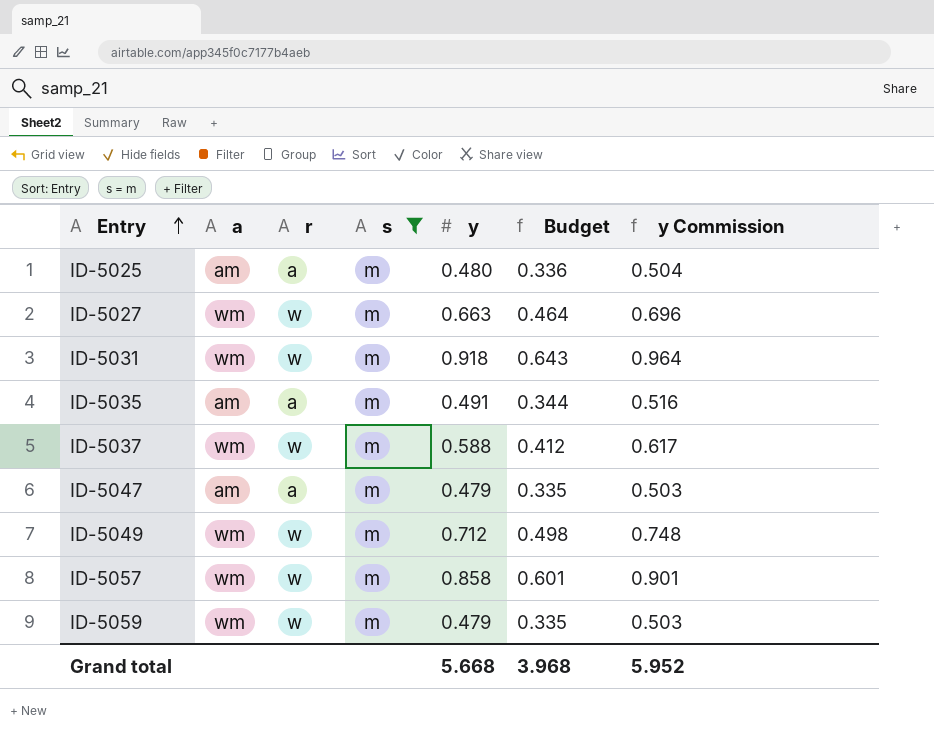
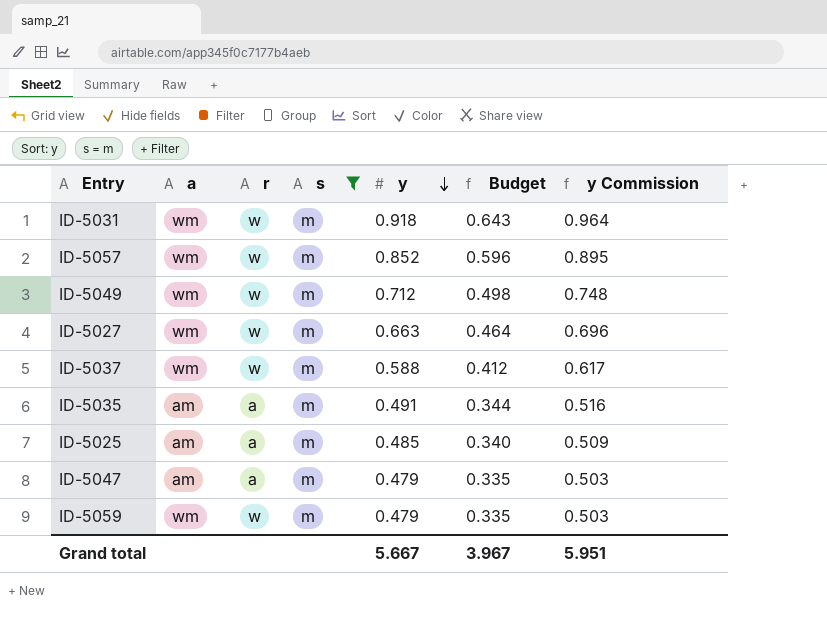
row order: Entry ascending -> y descending
ID-5057 | y: 0.858 -> 0.852
ID-5057 | Budget: 0.601 -> 0.596
ID-5057 | y Commission: 0.901 -> 0.895
ID-5025 | y: 0.480 -> 0.485
ID-5025 | Budget: 0.336 -> 0.340
ID-5025 | y Commission: 0.504 -> 0.509
Grand total | y: 5.668 -> 5.667
Grand total | Budget: 3.968 -> 3.967
Grand total | y Commission: 5.952 -> 5.951

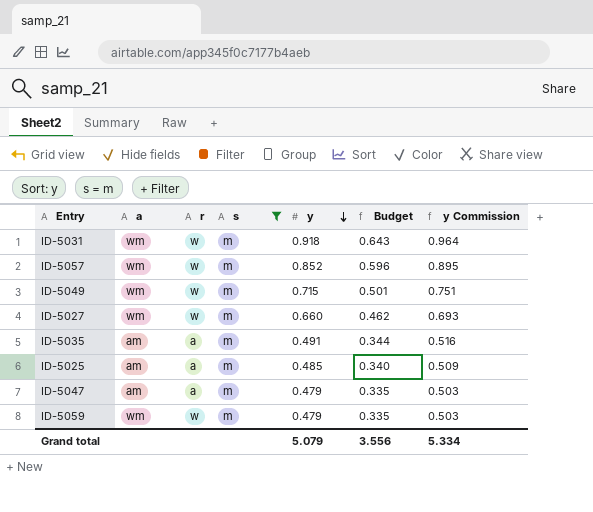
row ID-5037: wm | w | m | 0.588 | 0.412 | 0.617 -> none
ID-5049 | y: 0.712 -> 0.715
ID-5049 | Budget: 0.498 -> 0.501
ID-5049 | y Commission: 0.748 -> 0.751
ID-5027 | y: 0.663 -> 0.660
ID-5027 | Budget: 0.464 -> 0.462
ID-5027 | y Commission: 0.696 -> 0.693
Grand total | y: 5.667 -> 5.079
Grand total | Budget: 3.967 -> 3.556
Grand total | y Commission: 5.951 -> 5.334

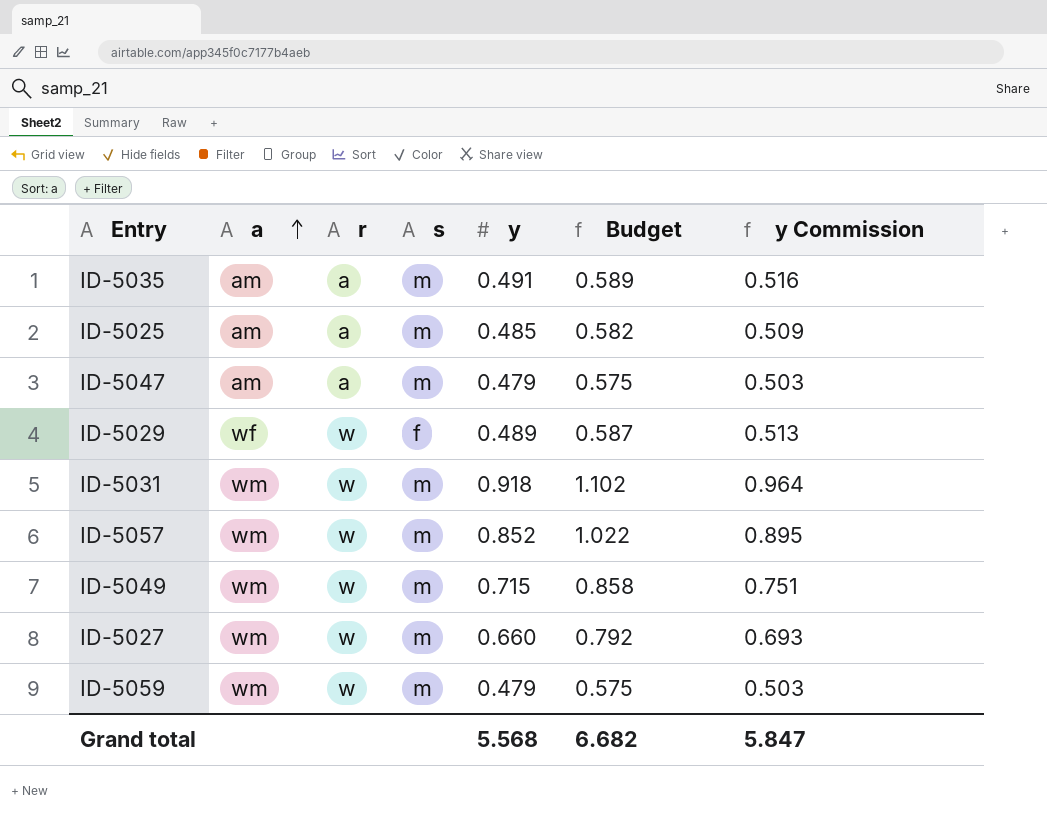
filter: s = m -> none
row order: y descending -> a ascending
column Budget | formula: [y] * 0.7 -> [y] * 1.2
Grand total | y: 5.079 -> 5.568
Grand total | Budget: 3.556 -> 6.682
Grand total | y Commission: 5.334 -> 5.847

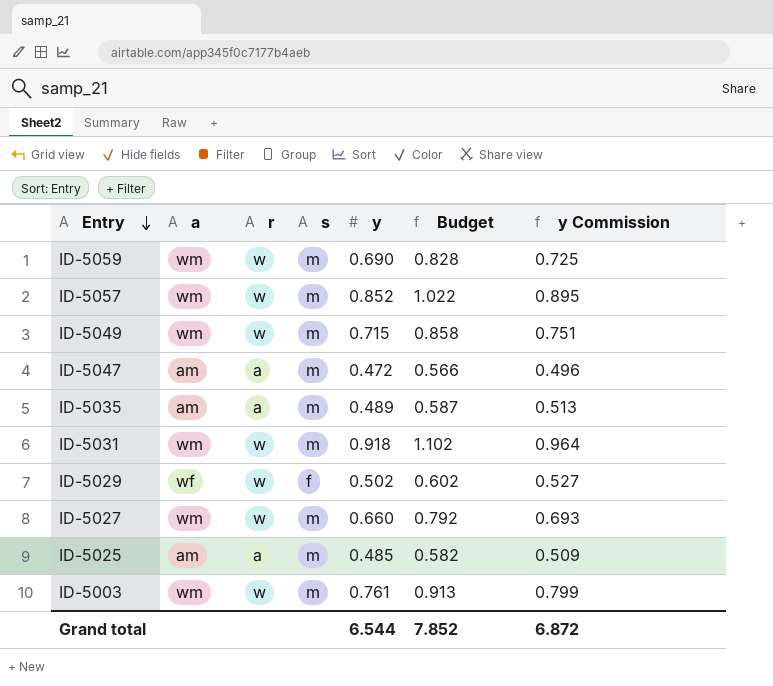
row order: a ascending -> Entry descending
ID-5059 | y: 0.479 -> 0.690
ID-5059 | Budget: 0.575 -> 0.828
ID-5059 | y Commission: 0.503 -> 0.725
ID-5047 | y: 0.479 -> 0.472
ID-5047 | Budget: 0.575 -> 0.566
ID-5047 | y Commission: 0.503 -> 0.496
ID-5035 | y: 0.491 -> 0.489
ID-5035 | Budget: 0.589 -> 0.587
ID-5035 | y Commission: 0.516 -> 0.513
ID-5029 | y: 0.489 -> 0.502
ID-5029 | Budget: 0.587 -> 0.602
ID-5029 | y Commission: 0.513 -> 0.527
row ID-5003: none -> wm | w | m | 0.761 | 0.913 | 0.799
Grand total | y: 5.568 -> 6.544
Grand total | Budget: 6.682 -> 7.852
Grand total | y Commission: 5.847 -> 6.872

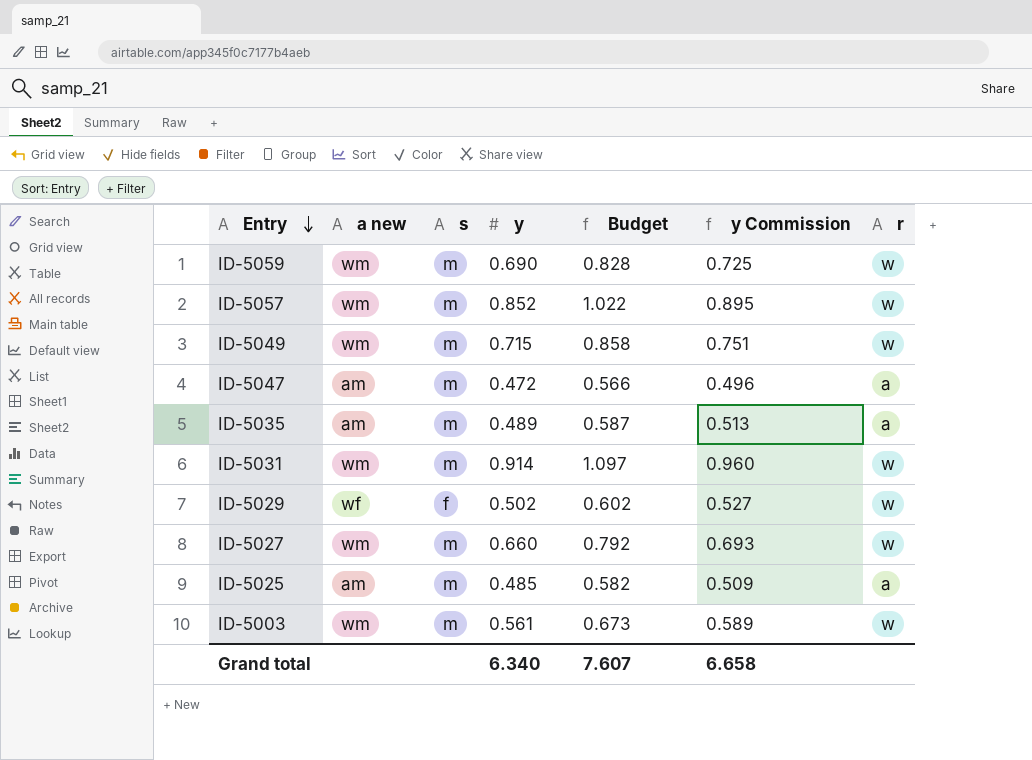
column name: a -> a new
column r | position: 3 -> 7
ID-5031 | y: 0.918 -> 0.914
ID-5031 | Budget: 1.102 -> 1.097
ID-5031 | y Commission: 0.964 -> 0.960
ID-5003 | y: 0.761 -> 0.561
ID-5003 | Budget: 0.913 -> 0.673
ID-5003 | y Commission: 0.799 -> 0.589
Grand total | y: 6.544 -> 6.340
Grand total | Budget: 7.852 -> 7.607
Grand total | y Commission: 6.872 -> 6.658

